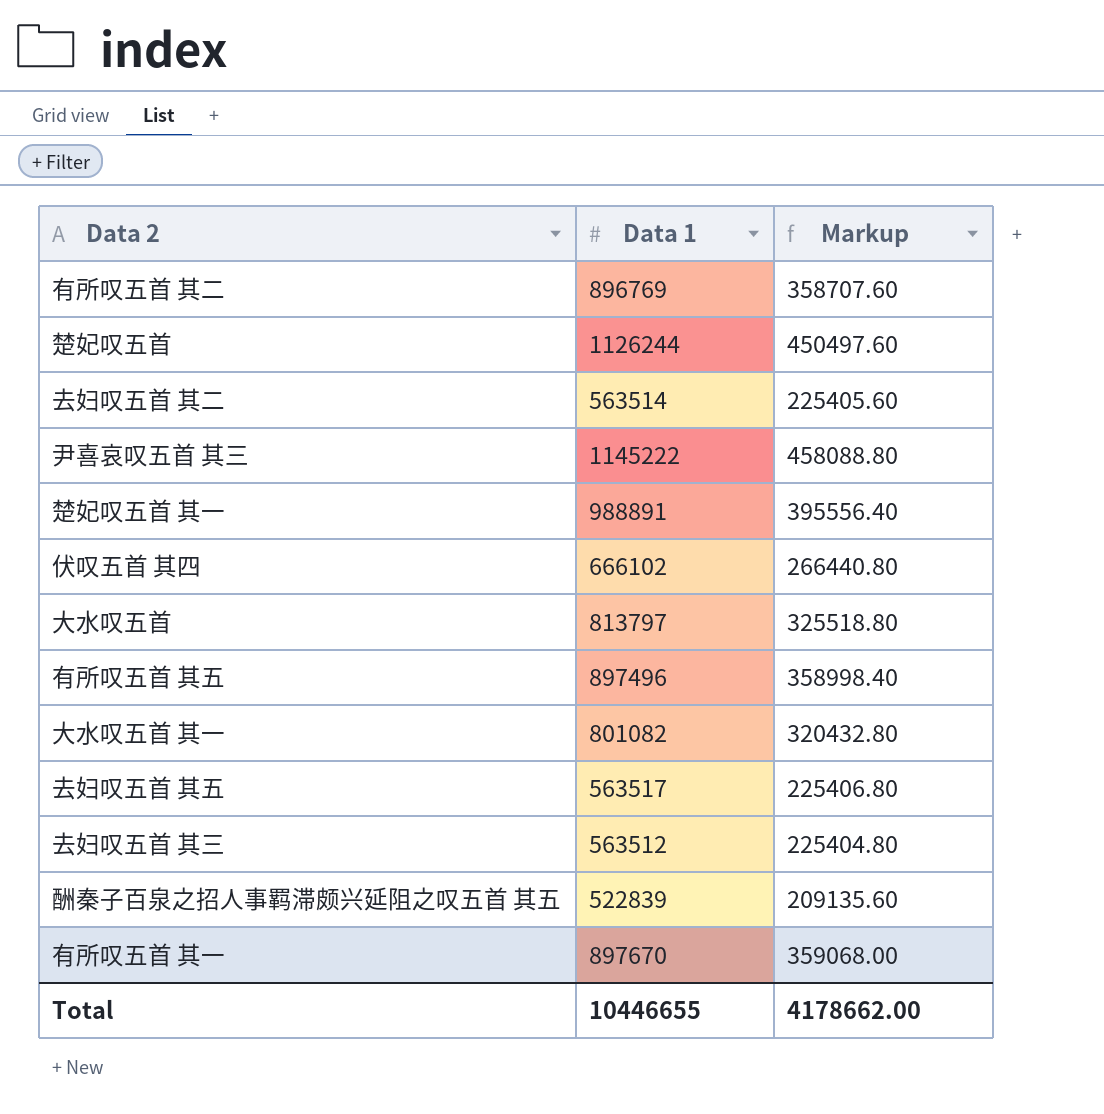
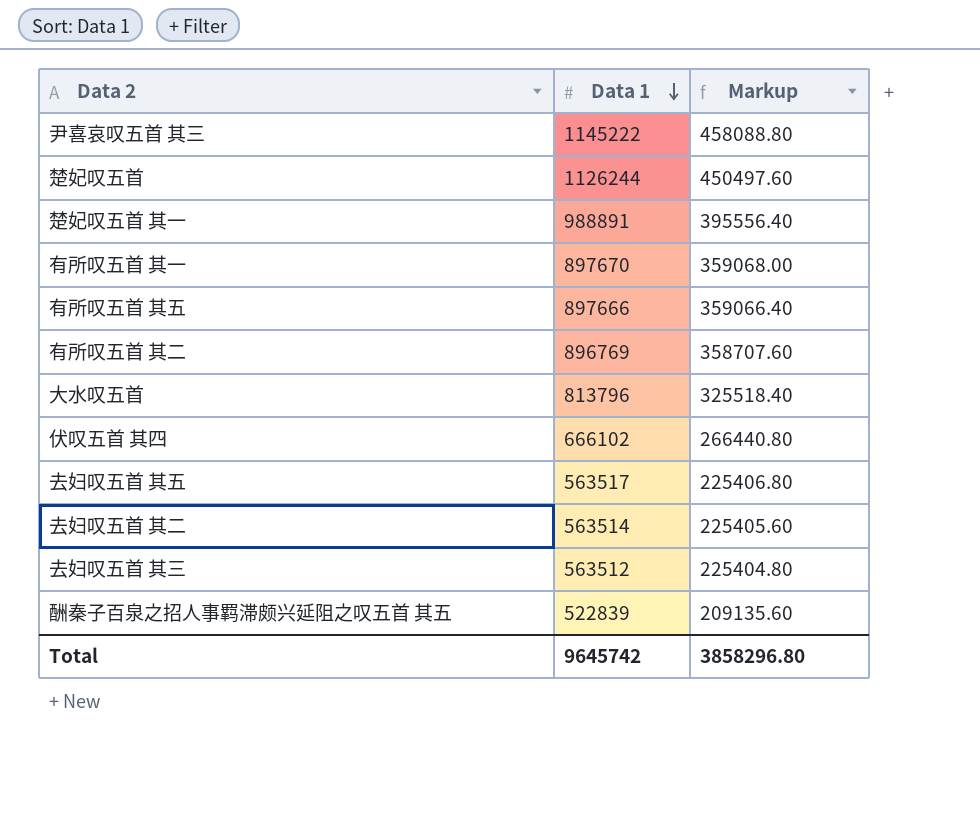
row order: none -> Data 1 descending
row 大水叹五首 其一: 801082 | 320432.80 -> none
有所叹五首 其五 | Data 1: 897496 -> 897666
有所叹五首 其五 | Markup: 358998.40 -> 359066.40
大水叹五首 | Data 1: 813797 -> 813796
大水叹五首 | Markup: 325518.80 -> 325518.40
Total | Data 1: 10446655 -> 9645742
Total | Markup: 4178662.00 -> 3858296.80

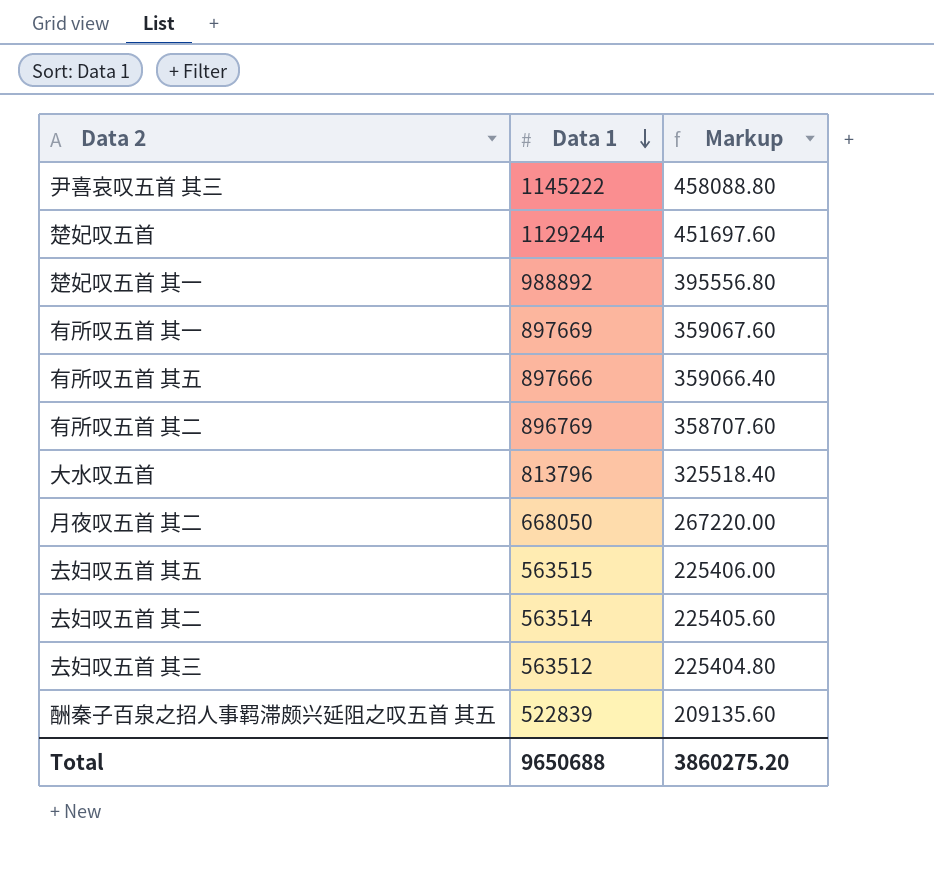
row 伏叹五首 其四: 666102 | 266440.80 -> none
楚妃叹五首 | Data 1: 1126244 -> 1129244
楚妃叹五首 | Markup: 450497.60 -> 451697.60
楚妃叹五首 其一 | Data 1: 988891 -> 988892
楚妃叹五首 其一 | Markup: 395556.40 -> 395556.80
有所叹五首 其一 | Data 1: 897670 -> 897669
有所叹五首 其一 | Markup: 359068.00 -> 359067.60
row 月夜叹五首 其二: none -> 668050 | 267220.00
去妇叹五首 其五 | Data 1: 563517 -> 563515
去妇叹五首 其五 | Markup: 225406.80 -> 225406.00
Total | Data 1: 9645742 -> 9650688
Total | Markup: 3858296.80 -> 3860275.20

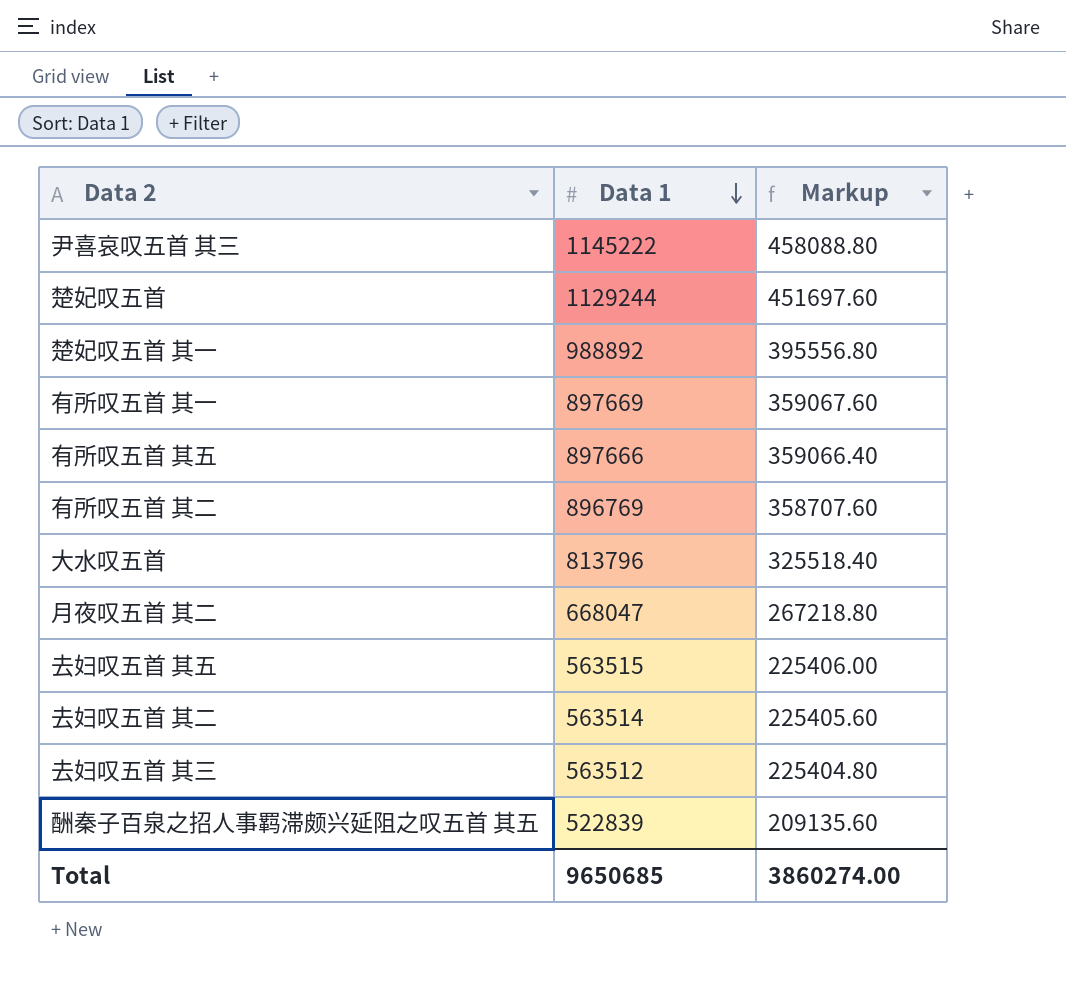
月夜叹五首 其二 | Data 1: 668050 -> 668047
月夜叹五首 其二 | Markup: 267220.00 -> 267218.80
Total | Data 1: 9650688 -> 9650685
Total | Markup: 3860275.20 -> 3860274.00

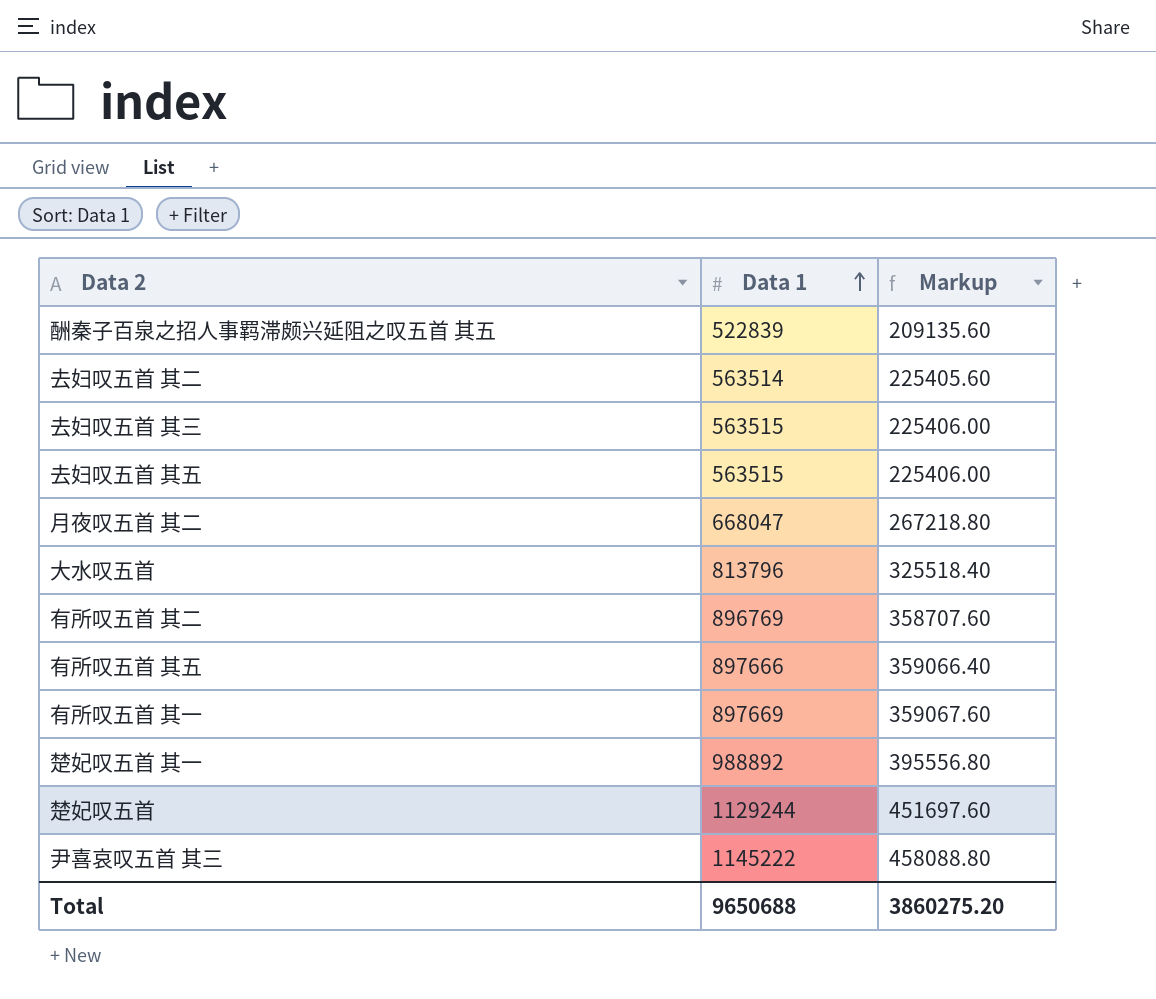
row order: Data 1 descending -> Data 1 ascending
去妇叹五首 其三 | Data 1: 563512 -> 563515
去妇叹五首 其三 | Markup: 225404.80 -> 225406.00
Total | Data 1: 9650685 -> 9650688
Total | Markup: 3860274.00 -> 3860275.20

